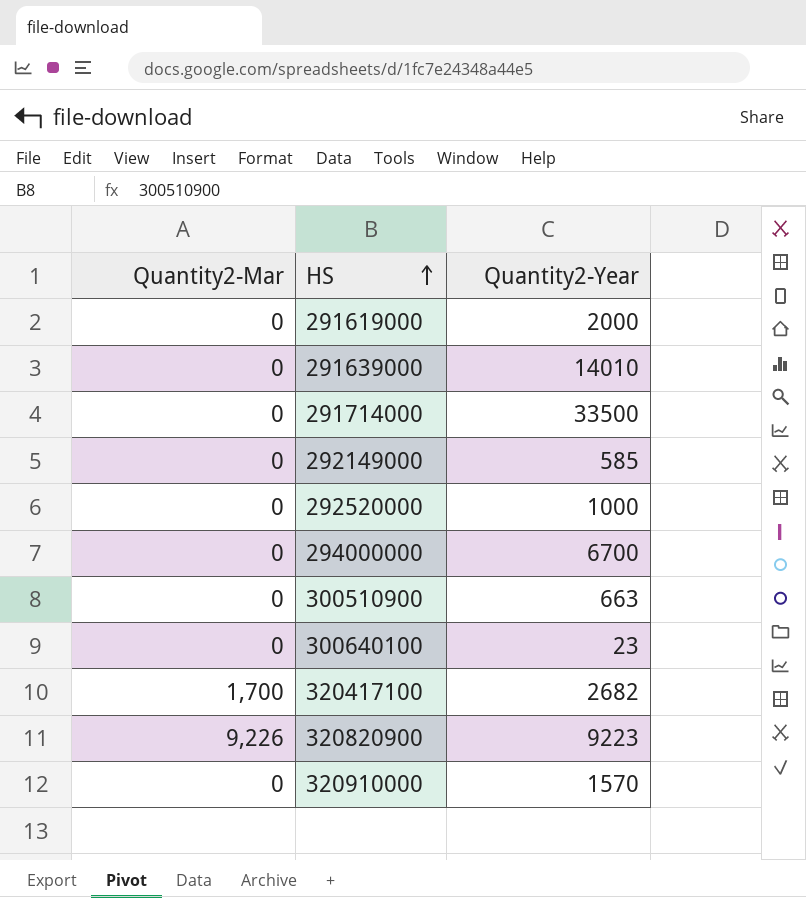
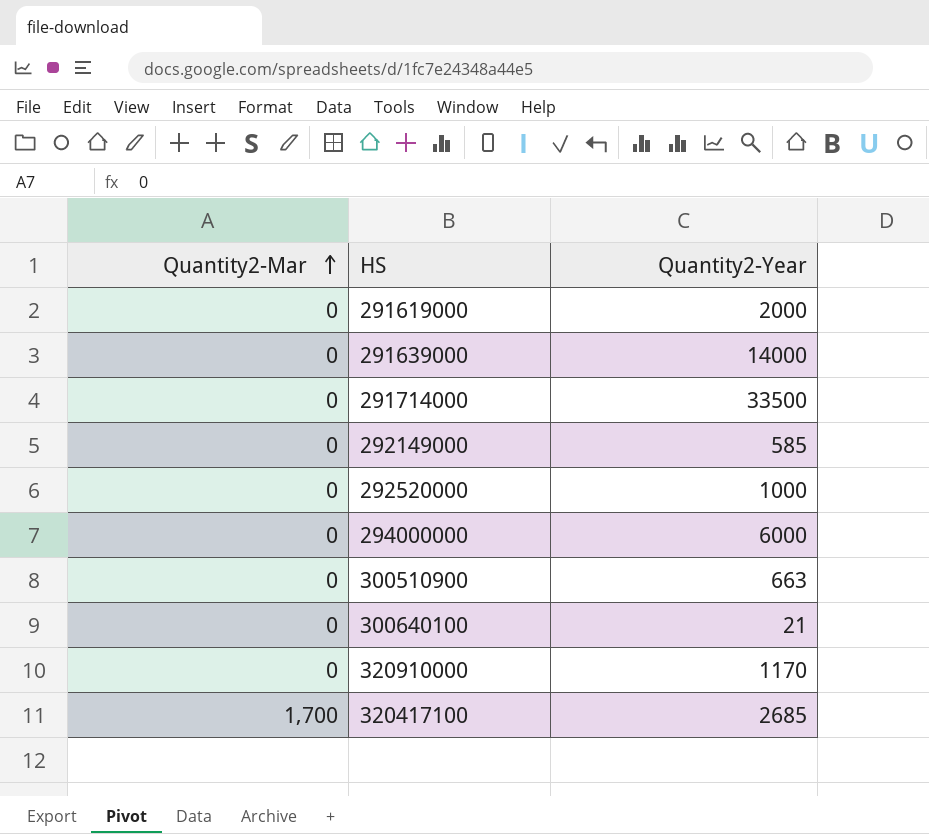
row order: HS ascending -> Quantity2-Mar ascending
row 320820900: 9,226 | 9223 -> none
291639000 | Quantity2-Year: 14010 -> 14000
294000000 | Quantity2-Year: 6700 -> 6000
300640100 | Quantity2-Year: 23 -> 21
320910000 | Quantity2-Year: 1570 -> 1170
320417100 | Quantity2-Year: 2682 -> 2685

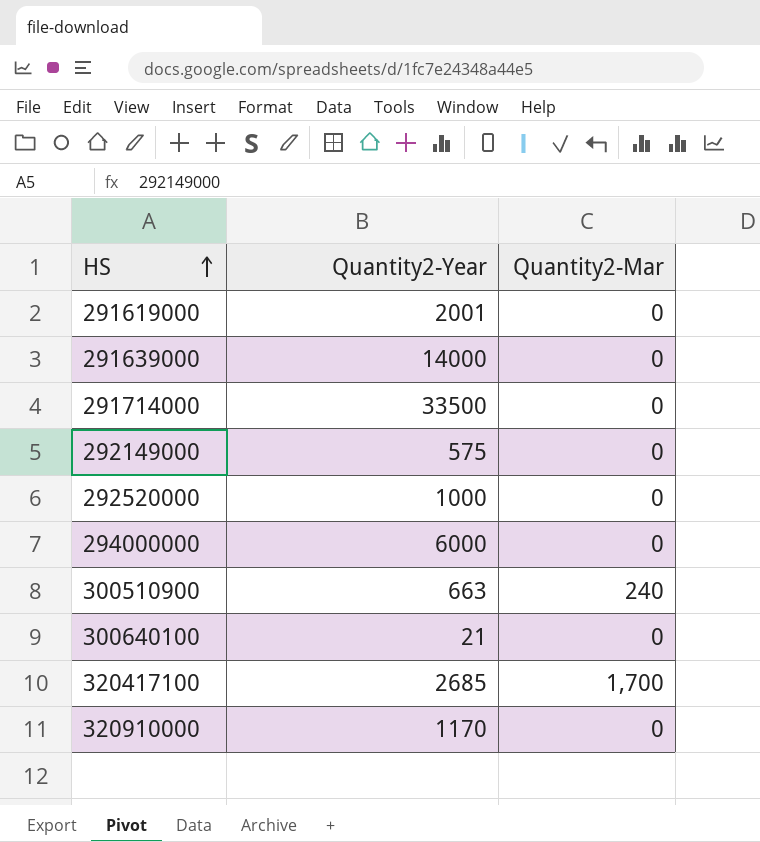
row order: Quantity2-Mar ascending -> HS ascending
column Quantity2-Mar | position: 1 -> 3
291619000 | Quantity2-Year: 2000 -> 2001
292149000 | Quantity2-Year: 585 -> 575
300510900 | Quantity2-Mar: 0 -> 240

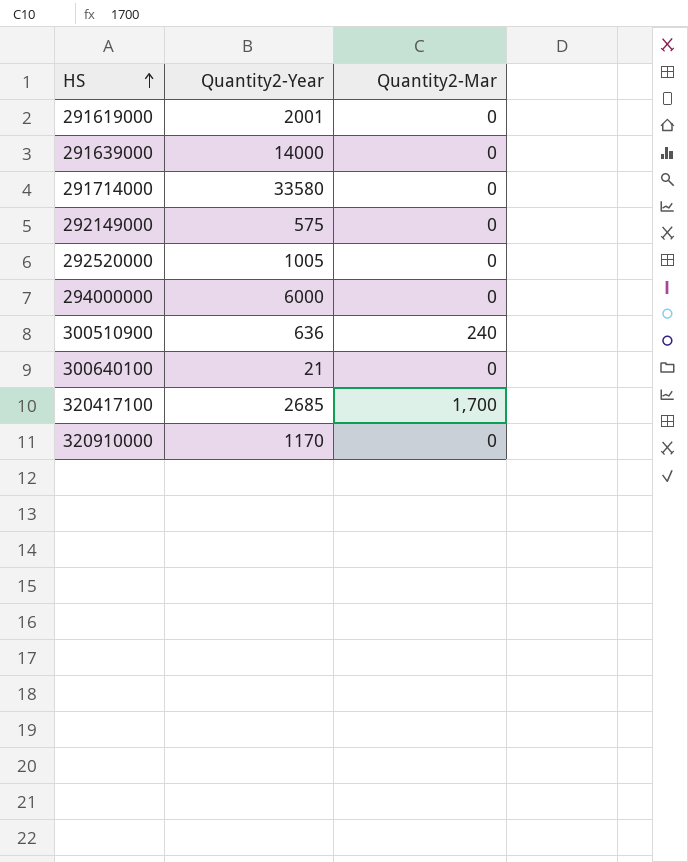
291714000 | Quantity2-Year: 33500 -> 33580
292520000 | Quantity2-Year: 1000 -> 1005
300510900 | Quantity2-Year: 663 -> 636

